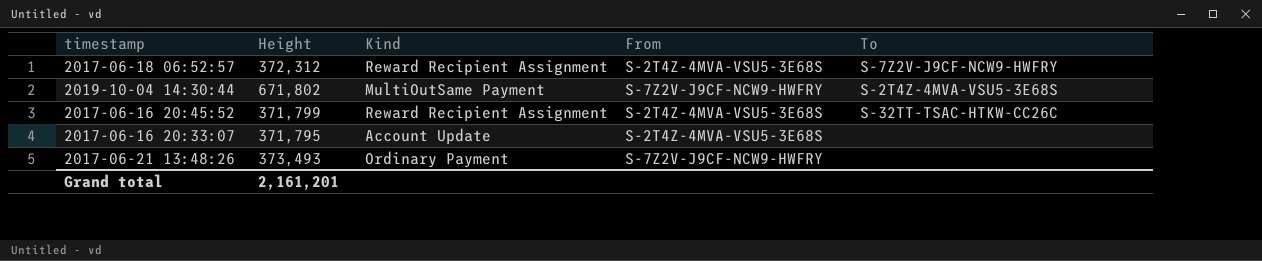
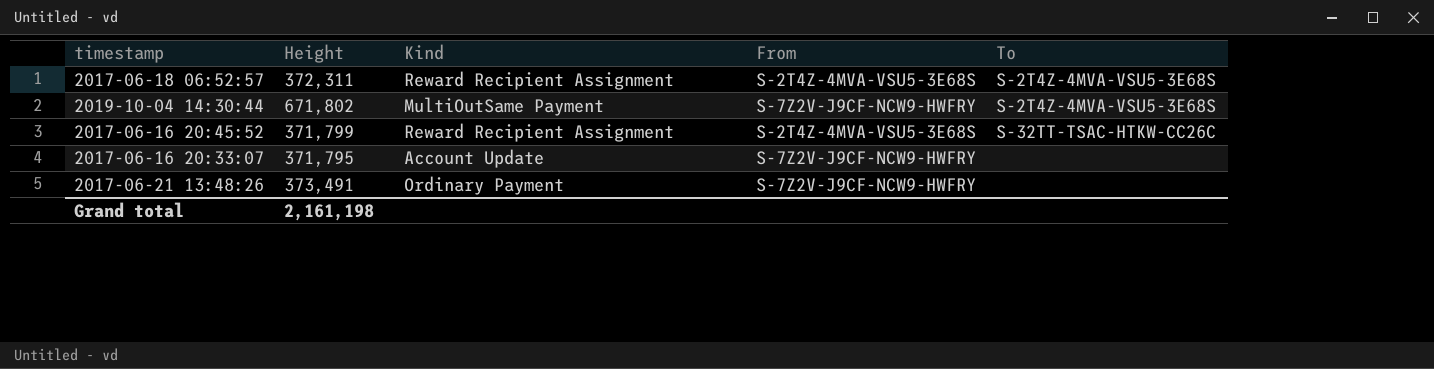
2017-06-18 06:52:57 | Height: 372,312 -> 372,311
2017-06-18 06:52:57 | To: S-7Z2V-J9CF-NCW9-HWFRY -> S-2T4Z-4MVA-VSU5-3E68S
2017-06-16 20:33:07 | From: S-2T4Z-4MVA-VSU5-3E68S -> S-7Z2V-J9CF-NCW9-HWFRY
2017-06-21 13:48:26 | Height: 373,493 -> 373,491
Grand total | Height: 2,161,201 -> 2,161,198

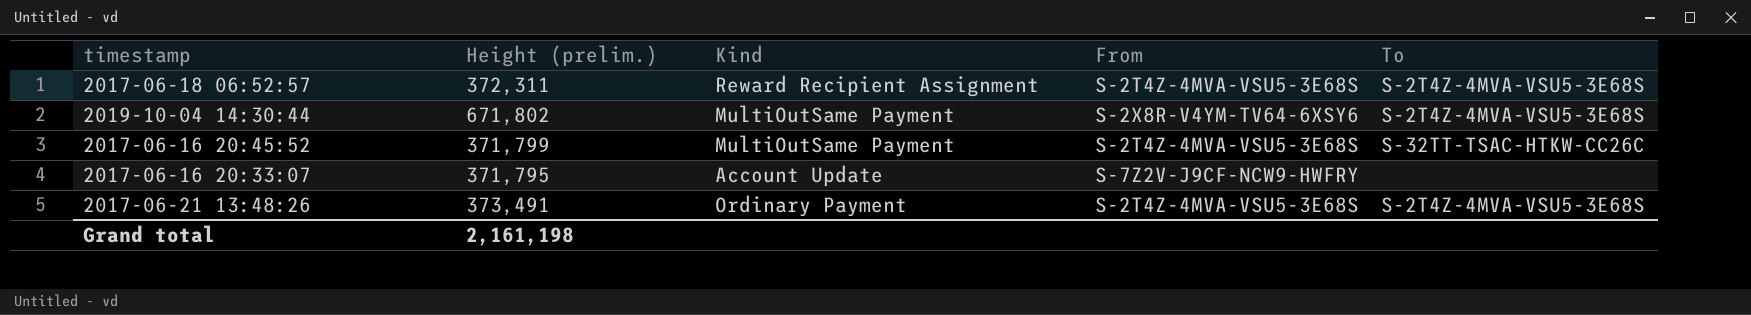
column name: Height -> Height (prelim.)
2019-10-04 14:30:44 | From: S-7Z2V-J9CF-NCW9-HWFRY -> S-2X8R-V4YM-TV64-6XSY6
2017-06-16 20:45:52 | Kind: Reward Recipient Assignment -> MultiOutSame Payment
2017-06-21 13:48:26 | From: S-7Z2V-J9CF-NCW9-HWFRY -> S-2T4Z-4MVA-VSU5-3E68S
2017-06-21 13:48:26 | To: none -> S-2T4Z-4MVA-VSU5-3E68S

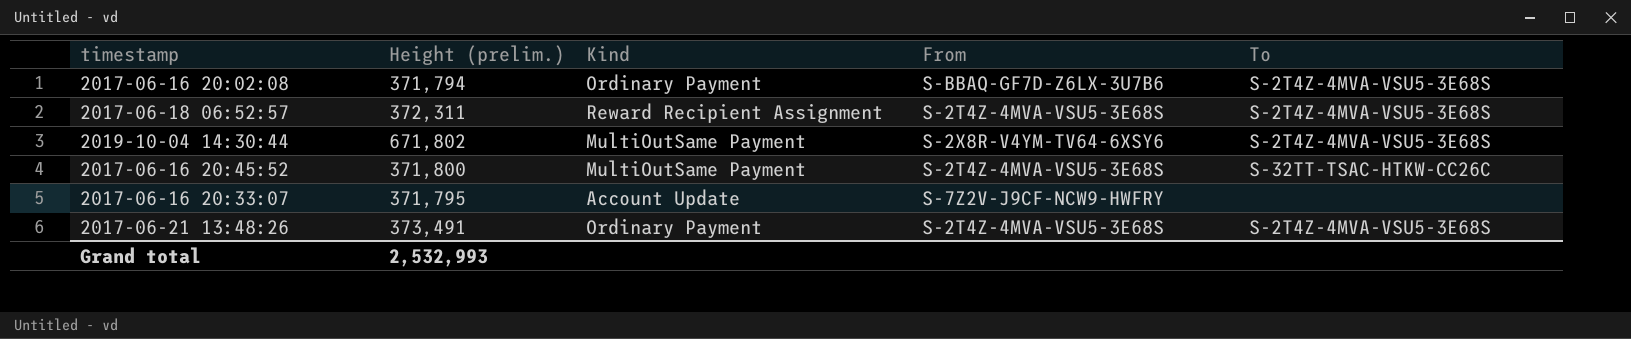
row 2017-06-16 20:02:08: none -> 371,794 | Ordinary Payment | S-BBAQ-GF7D-Z6LX-3U7B6 | S-2T4Z-4MVA-VSU5-3E68S
2017-06-16 20:45:52 | Height (prelim.): 371,799 -> 371,800
Grand total | Height (prelim.): 2,161,198 -> 2,532,993

